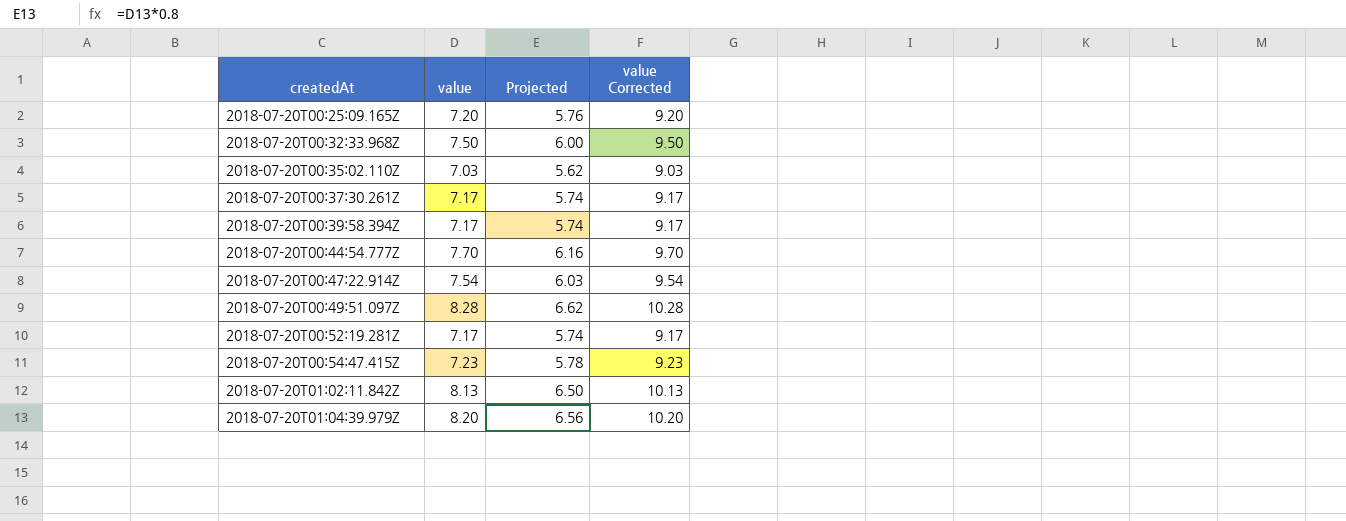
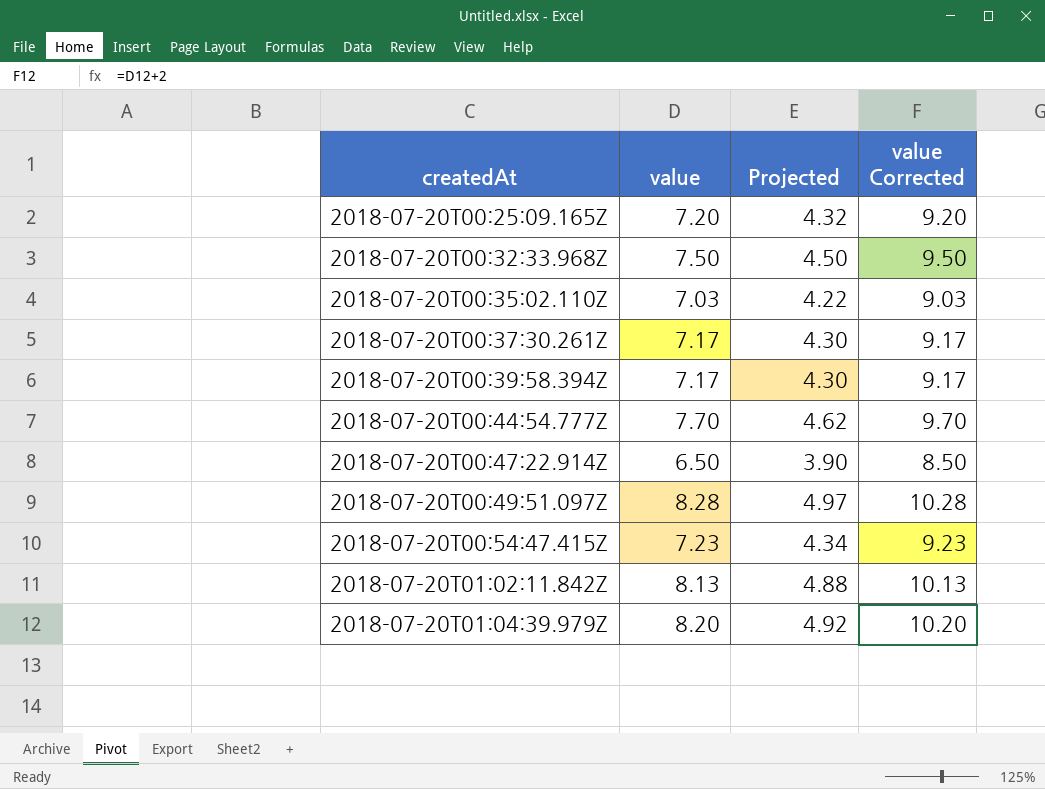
column Projected | formula: [value] * 0.8 -> [value] * 0.6
row 2018-07-20T00:52:19.281Z: 7.17 | 5.74 | 9.17 -> none
2018-07-20T00:47:22.914Z | value: 7.54 -> 6.50
2018-07-20T00:47:22.914Z | value Corrected: 9.54 -> 8.50

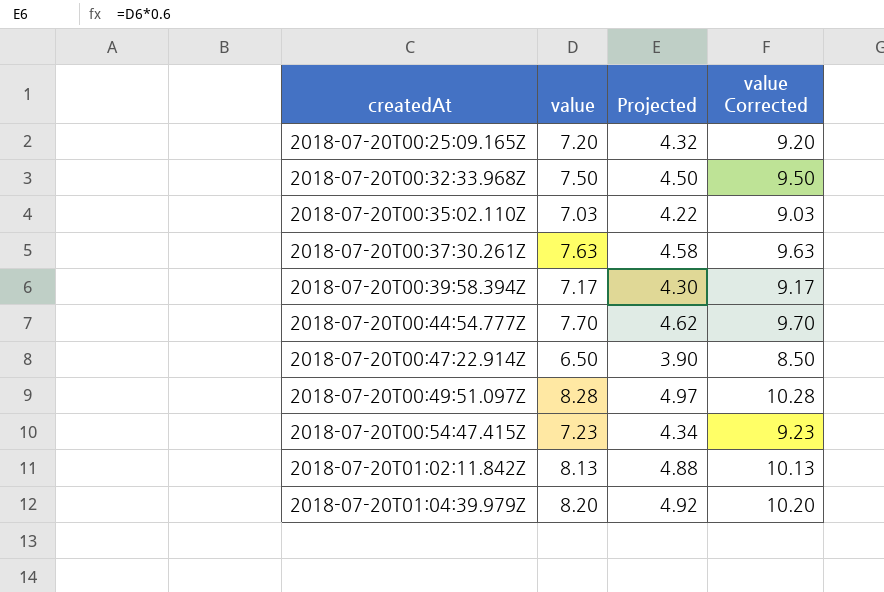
2018-07-20T00:37:30.261Z | value: 7.17 -> 7.63
2018-07-20T00:37:30.261Z | Projected: 4.30 -> 4.58
2018-07-20T00:37:30.261Z | value Corrected: 9.17 -> 9.63

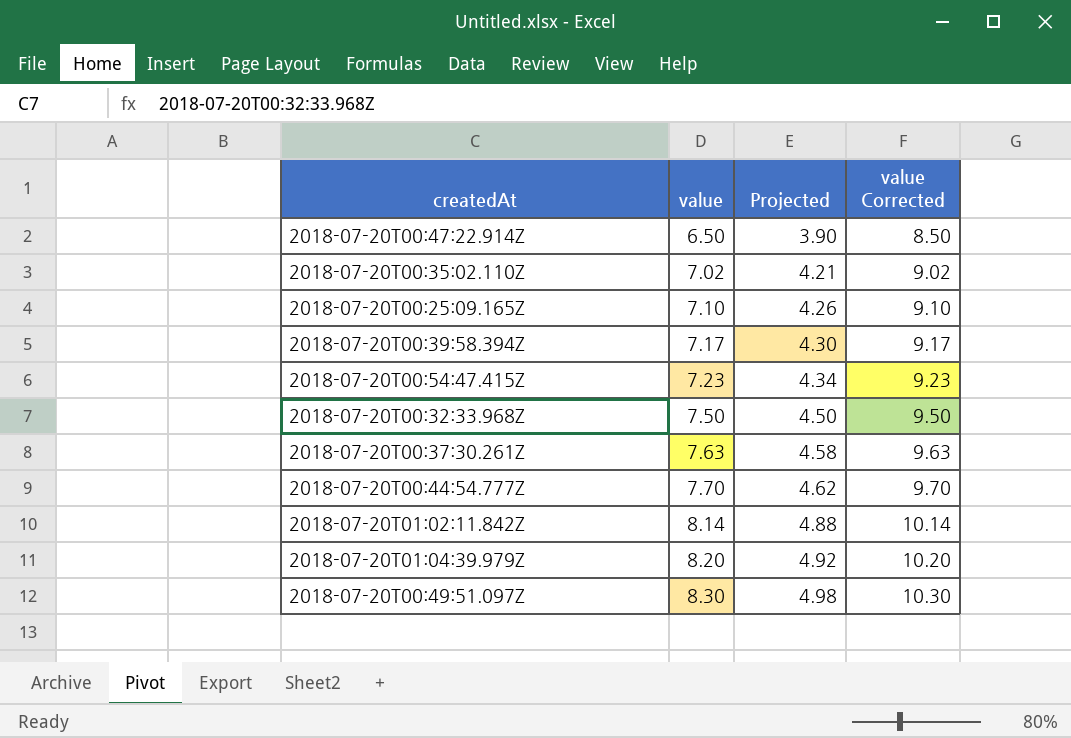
row order: createdAt ascending -> value ascending
2018-07-20T00:35:02.110Z | value: 7.03 -> 7.02
2018-07-20T00:35:02.110Z | Projected: 4.22 -> 4.21
2018-07-20T00:35:02.110Z | value Corrected: 9.03 -> 9.02
2018-07-20T00:25:09.165Z | value: 7.20 -> 7.10
2018-07-20T00:25:09.165Z | Projected: 4.32 -> 4.26
2018-07-20T00:25:09.165Z | value Corrected: 9.20 -> 9.10
2018-07-20T01:02:11.842Z | value: 8.13 -> 8.14
2018-07-20T01:02:11.842Z | value Corrected: 10.13 -> 10.14
2018-07-20T00:49:51.097Z | value: 8.28 -> 8.30
2018-07-20T00:49:51.097Z | Projected: 4.97 -> 4.98
2018-07-20T00:49:51.097Z | value Corrected: 10.28 -> 10.30

